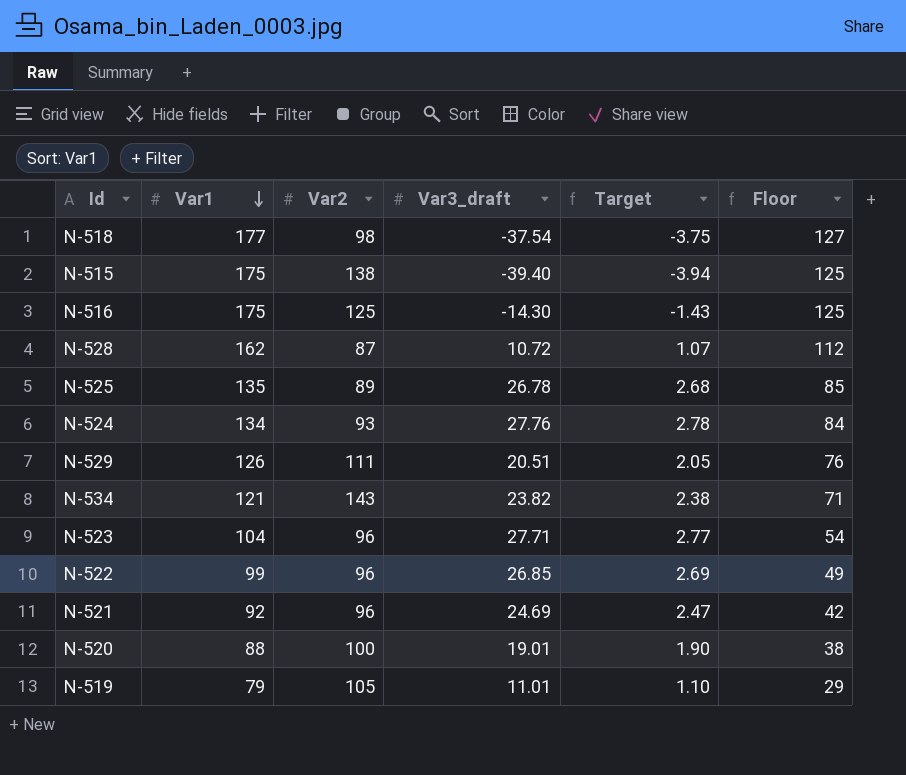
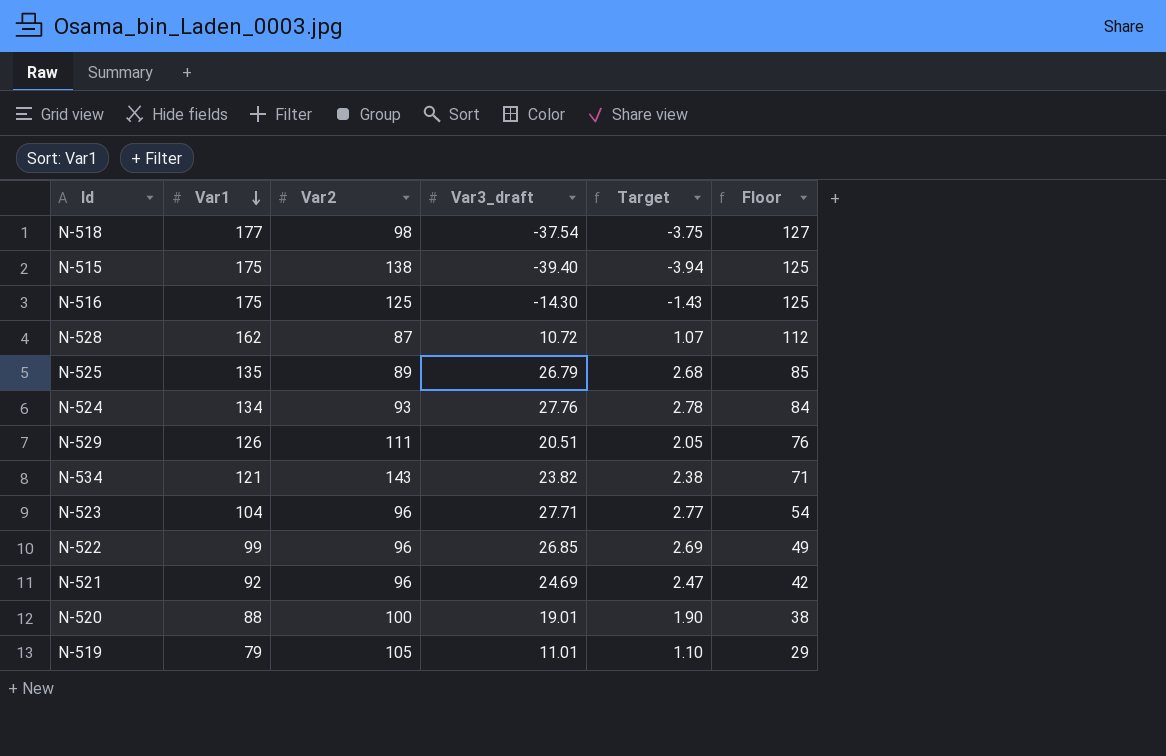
N-525 | Var3_draft: 26.78 -> 26.79

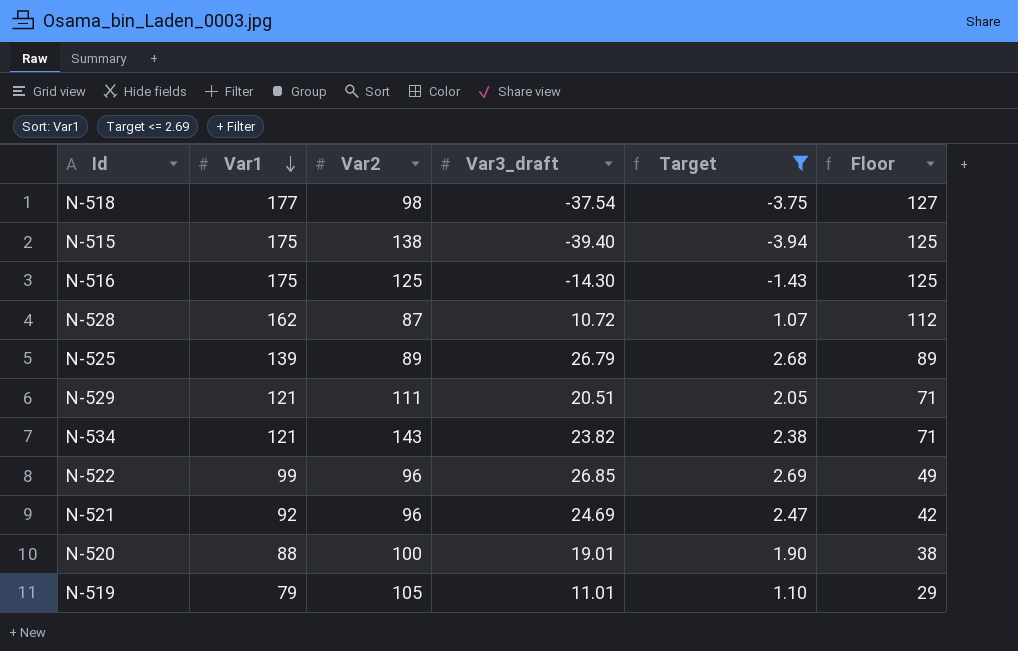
filter: none -> Target <= 2.69
N-525 | Var1: 135 -> 139
N-525 | Floor: 85 -> 89
N-529 | Var1: 126 -> 121
N-529 | Floor: 76 -> 71

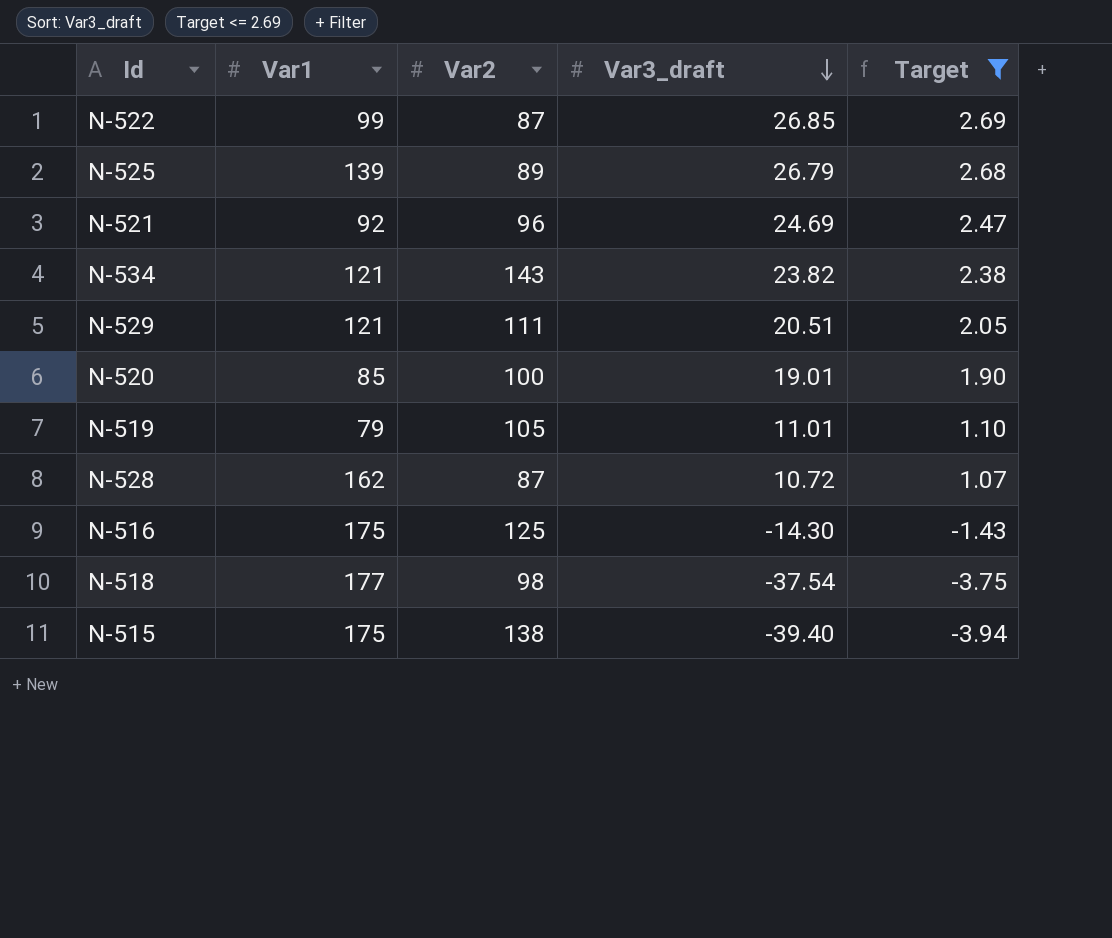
row order: Var1 descending -> Var3_draft descending
column Floor | formula: [Var1] - 50 -> none
N-522 | Var2: 96 -> 87
N-520 | Var1: 88 -> 85

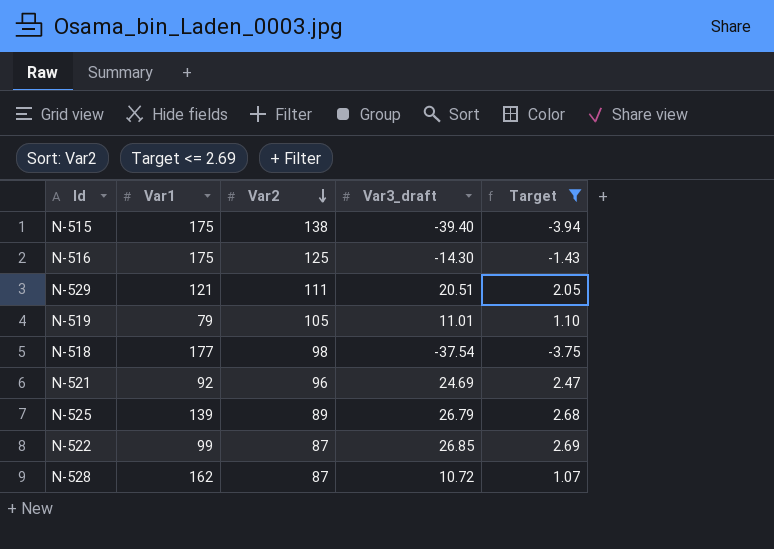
row order: Var3_draft descending -> Var2 descending
row N-534: 121 | 143 | 23.82 | 2.38 -> none
row N-520: 85 | 100 | 19.01 | 1.90 -> none

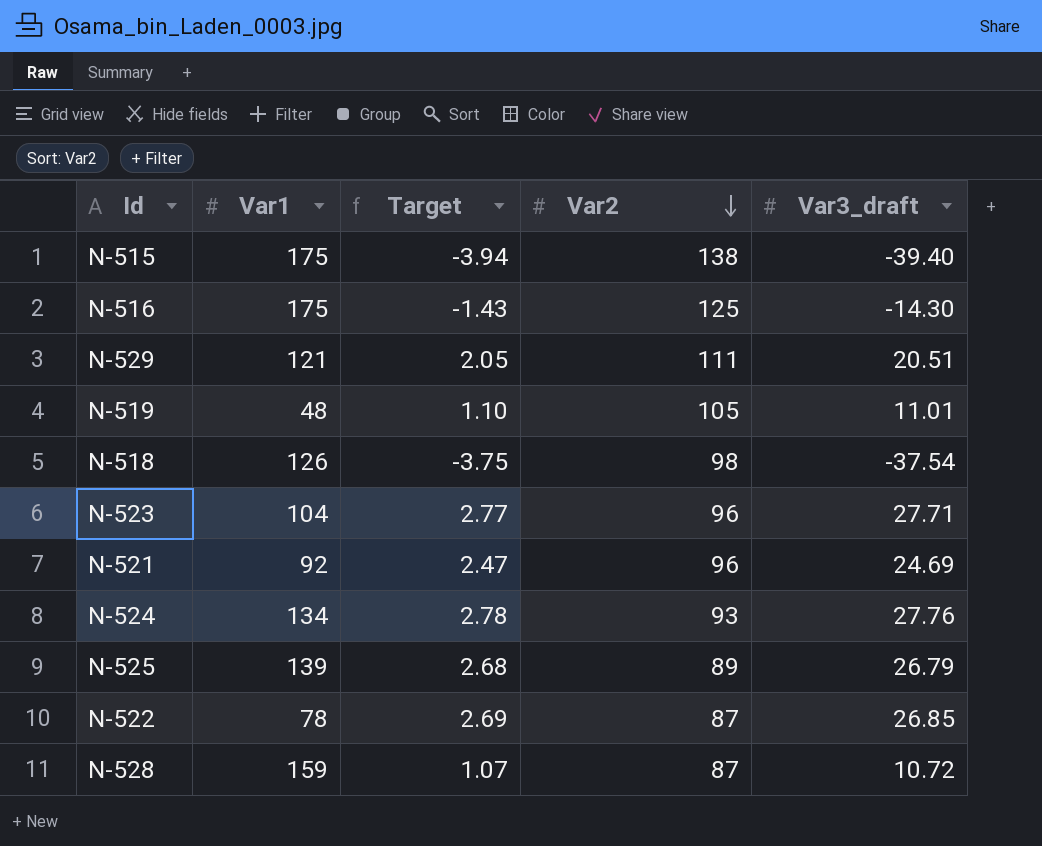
filter: Target <= 2.69 -> none
column Target | position: 5 -> 3
N-519 | Var1: 79 -> 48
N-518 | Var1: 177 -> 126
N-522 | Var1: 99 -> 78
N-528 | Var1: 162 -> 159

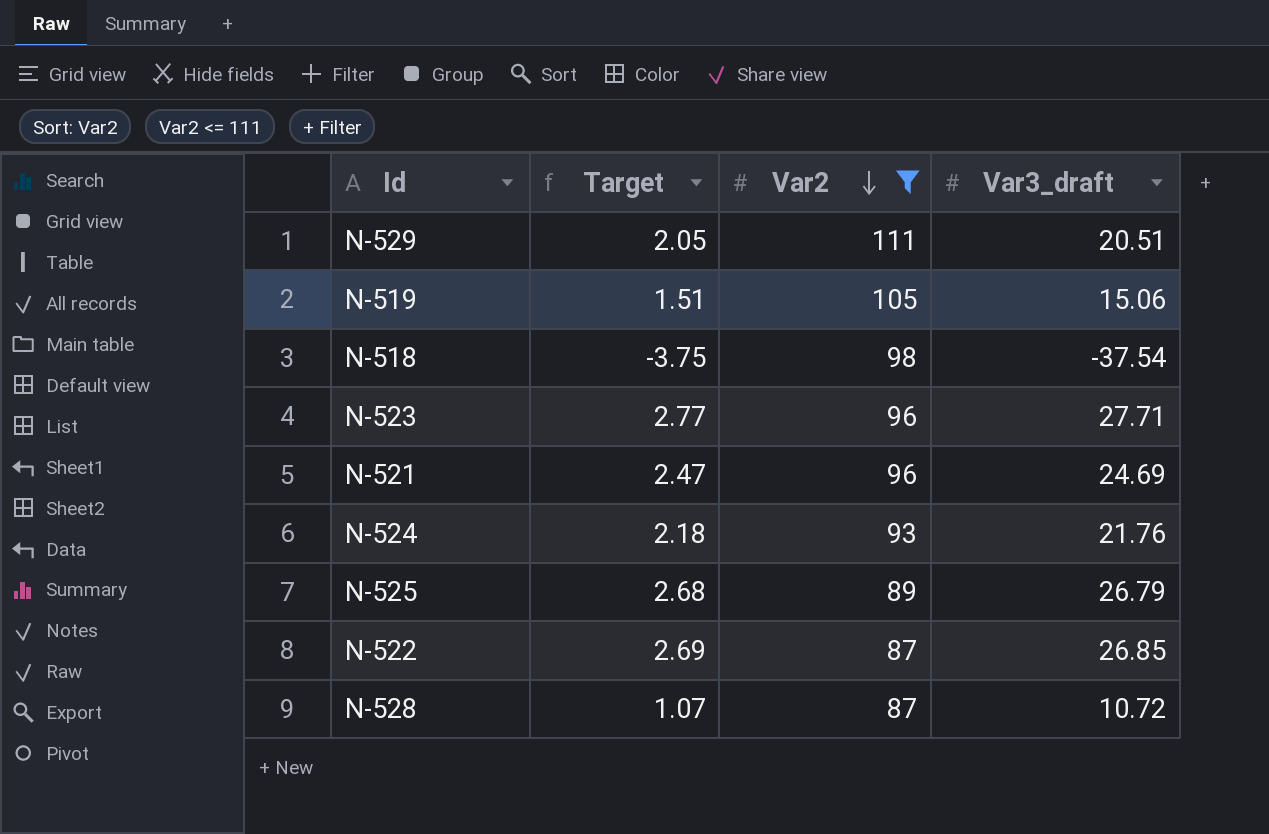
filter: none -> Var2 <= 111
column Var1 | position: 2 -> none
N-519 | Target: 1.10 -> 1.51
N-519 | Var3_draft: 11.01 -> 15.06
N-524 | Target: 2.78 -> 2.18
N-524 | Var3_draft: 27.76 -> 21.76

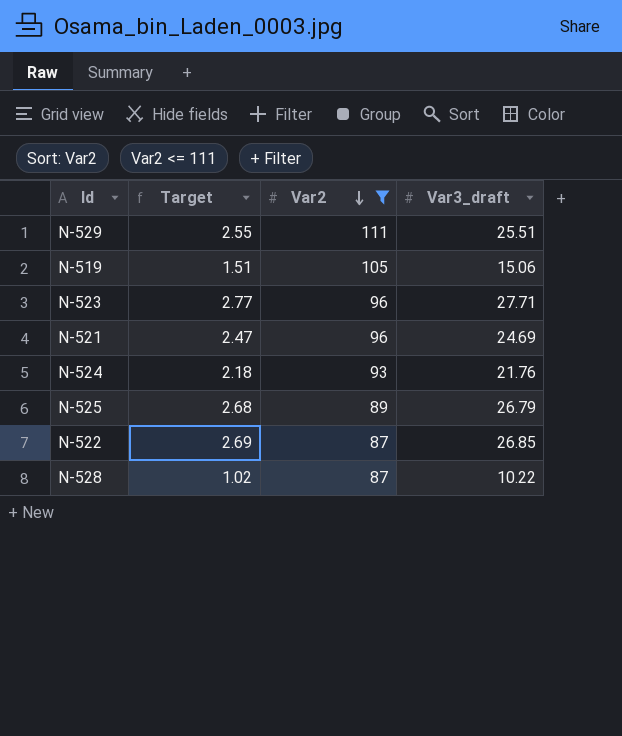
row N-518: -3.75 | 98 | -37.54 -> none
N-529 | Target: 2.05 -> 2.55
N-529 | Var3_draft: 20.51 -> 25.51
N-528 | Target: 1.07 -> 1.02
N-528 | Var3_draft: 10.72 -> 10.22

